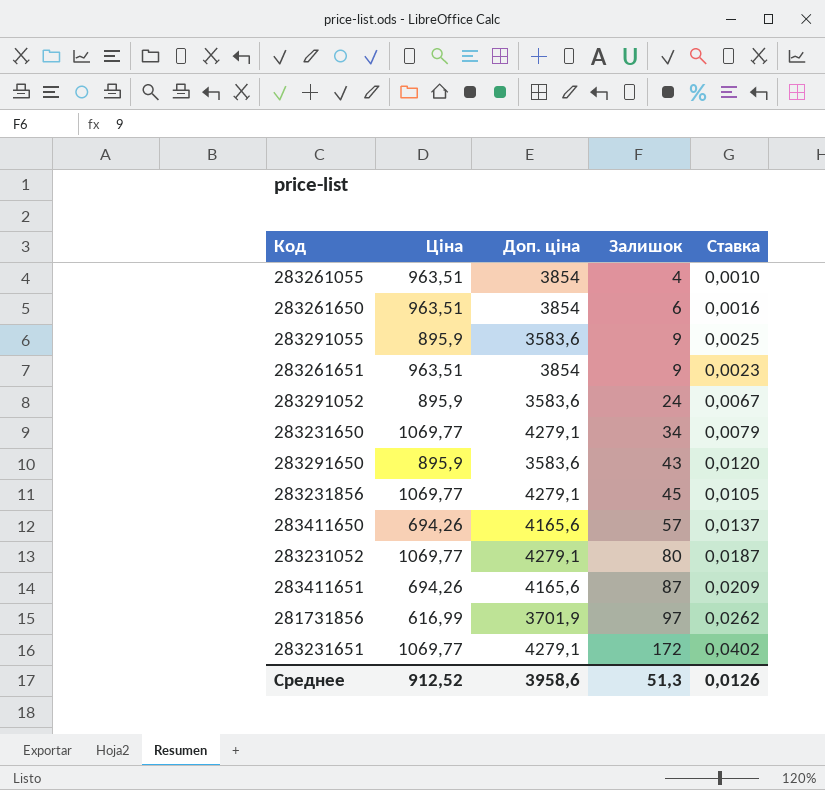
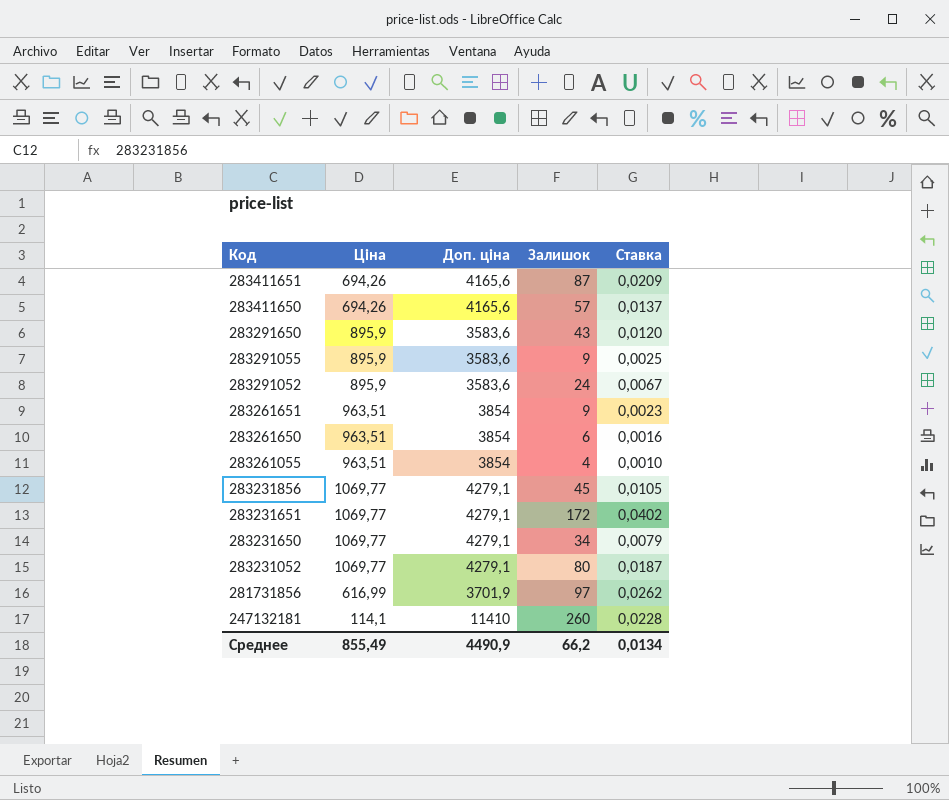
row order: Залишок ascending -> Код descending
row 247132181: none -> 114,1 | 11410 | 260 | 0,0228
Среднее | Ціна: 912,52 -> 855,49
Среднее | Доп. ціна: 3958,6 -> 4490,9
Среднее | Залишок: 51,3 -> 66,2
Среднее | Ставка: 0,0126 -> 0,0134

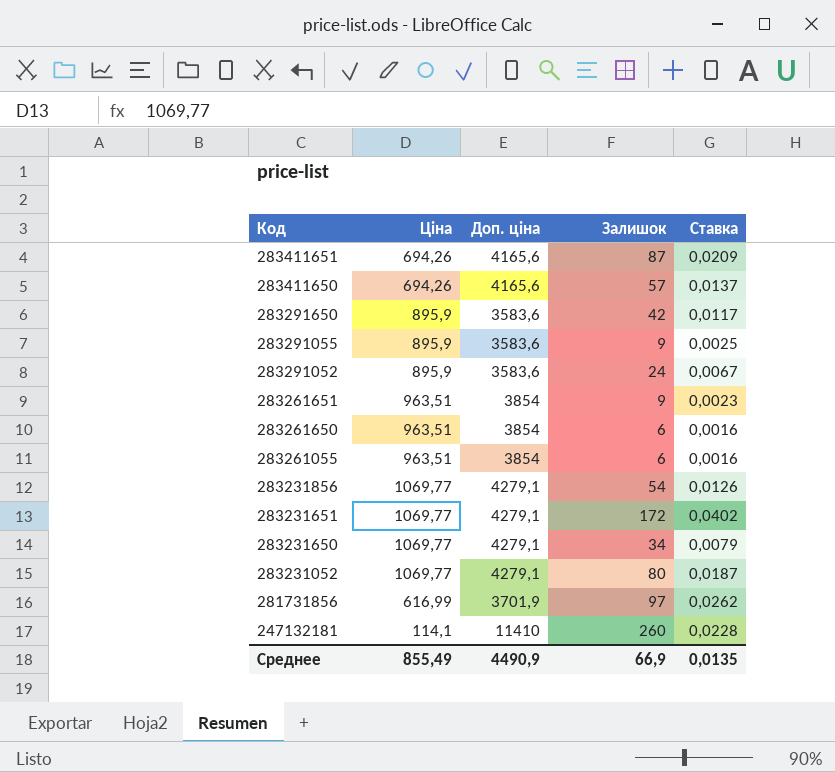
283291650 | Залишок: 43 -> 42
283291650 | Ставка: 0,0120 -> 0,0117
283261055 | Залишок: 4 -> 6
283261055 | Ставка: 0,0010 -> 0,0016
283231856 | Залишок: 45 -> 54
283231856 | Ставка: 0,0105 -> 0,0126
Среднее | Залишок: 66,2 -> 66,9
Среднее | Ставка: 0,0134 -> 0,0135

